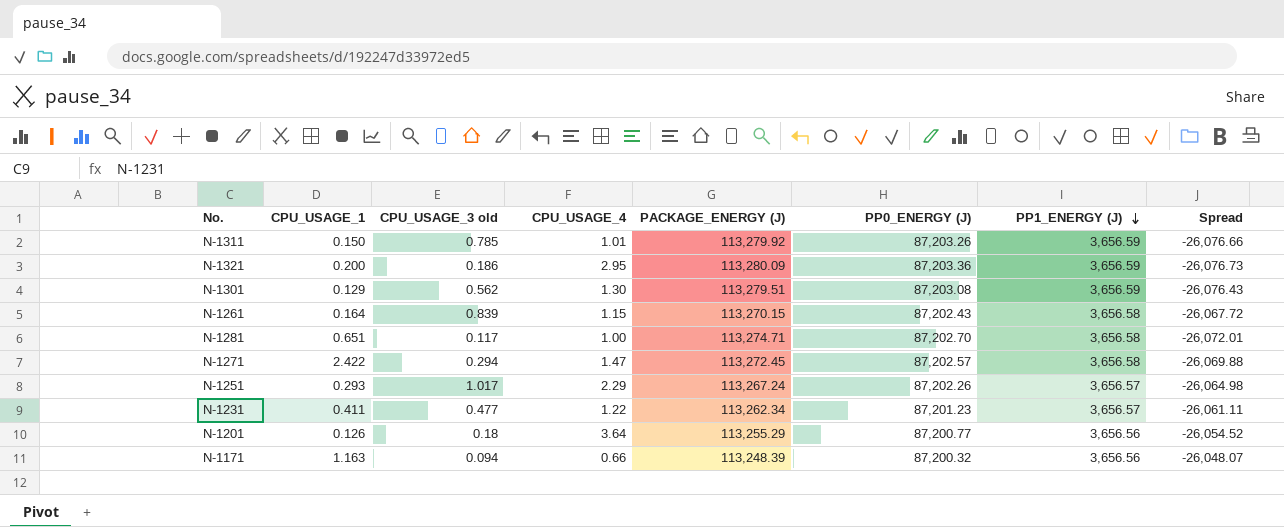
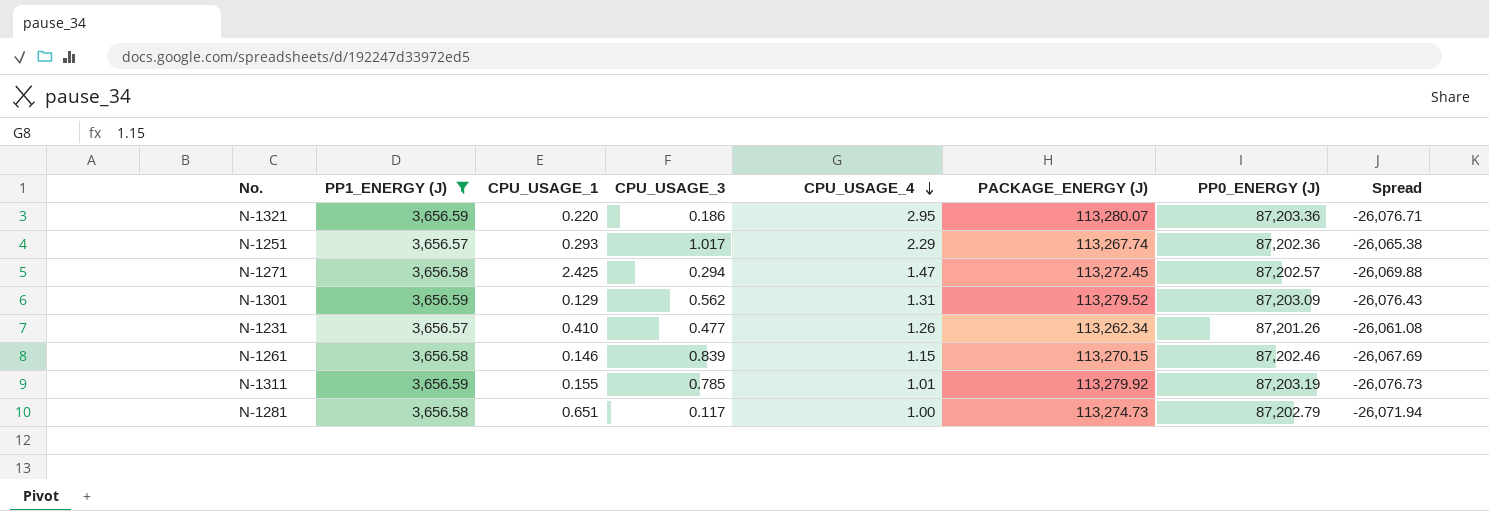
filter: none -> PP1_ENERGY (J) != 3,656.56
row order: PP1_ENERGY (J) descending -> CPU_USAGE_4 descending
column PP1_ENERGY (J) | position: 7 -> 2
column name: CPU_USAGE_3 old -> CPU_USAGE_3
N-1321 | CPU_USAGE_1: 0.200 -> 0.220
N-1321 | PACKAGE_ENERGY (J): 113,280.09 -> 113,280.07
N-1321 | Spread: -26,076.73 -> -26,076.71
N-1251 | PACKAGE_ENERGY (J): 113,267.24 -> 113,267.74
N-1251 | PP0_ENERGY (J): 87,202.26 -> 87,202.36
N-1251 | Spread: -26,064.98 -> -26,065.38
N-1271 | CPU_USAGE_1: 2.422 -> 2.425
N-1301 | CPU_USAGE_4: 1.30 -> 1.31
N-1301 | PACKAGE_ENERGY (J): 113,279.51 -> 113,279.52
N-1301 | PP0_ENERGY (J): 87,203.08 -> 87,203.09
N-1231 | CPU_USAGE_1: 0.411 -> 0.410
N-1231 | CPU_USAGE_4: 1.22 -> 1.26
N-1231 | PP0_ENERGY (J): 87,201.23 -> 87,201.26
N-1231 | Spread: -26,061.11 -> -26,061.08
N-1261 | CPU_USAGE_1: 0.164 -> 0.146
N-1261 | PP0_ENERGY (J): 87,202.43 -> 87,202.46
N-1261 | Spread: -26,067.72 -> -26,067.69
N-1311 | CPU_USAGE_1: 0.150 -> 0.155
N-1311 | PP0_ENERGY (J): 87,203.26 -> 87,203.19
N-1311 | Spread: -26,076.66 -> -26,076.73
N-1281 | PACKAGE_ENERGY (J): 113,274.71 -> 113,274.73
N-1281 | PP0_ENERGY (J): 87,202.70 -> 87,202.79
N-1281 | Spread: -26,072.01 -> -26,071.94

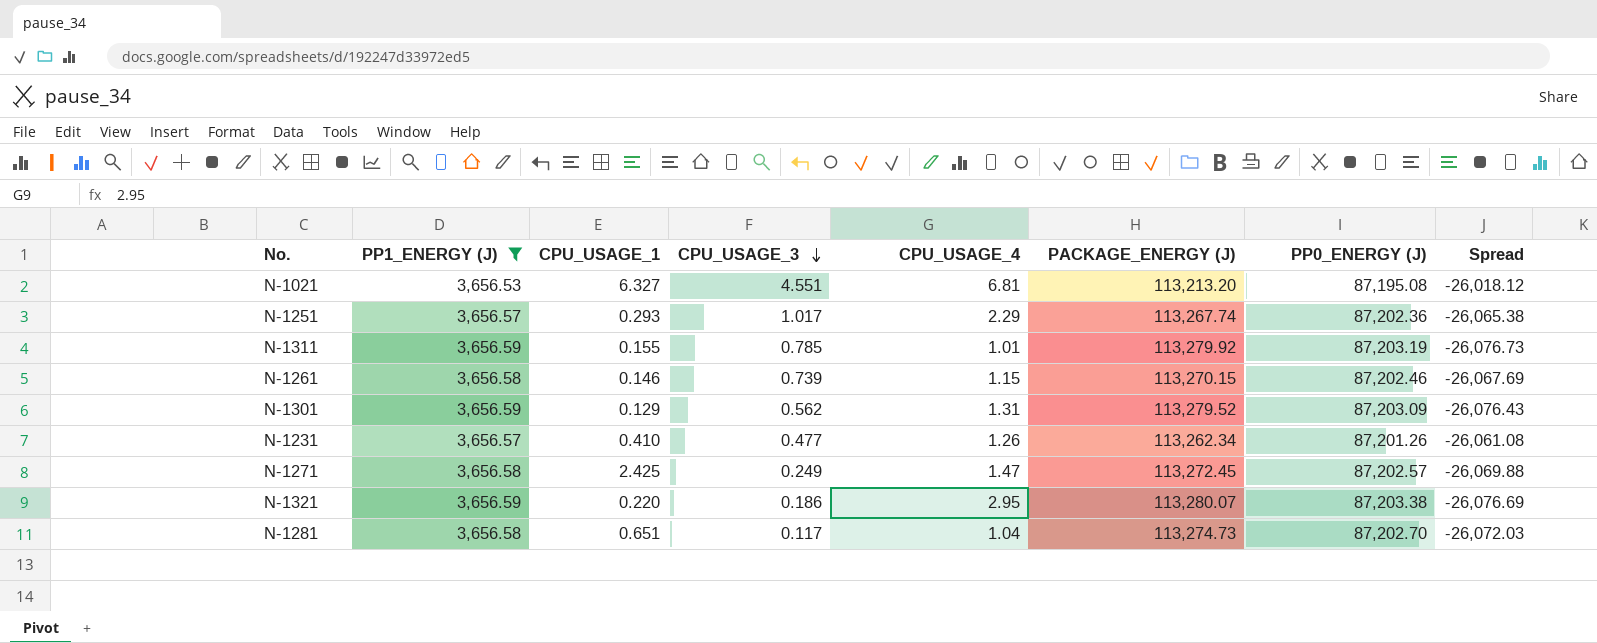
row order: CPU_USAGE_4 descending -> CPU_USAGE_3 descending
row N-1021: none -> 3,656.53 | 6.327 | 4.551 | 6.81 | 113,213.20 | 87,195.08 | -26,018.12
N-1261 | CPU_USAGE_3: 0.839 -> 0.739
N-1271 | CPU_USAGE_3: 0.294 -> 0.249
N-1321 | PP0_ENERGY (J): 87,203.36 -> 87,203.38
N-1321 | Spread: -26,076.71 -> -26,076.69
N-1281 | CPU_USAGE_4: 1.00 -> 1.04
N-1281 | PP0_ENERGY (J): 87,202.79 -> 87,202.70
N-1281 | Spread: -26,071.94 -> -26,072.03

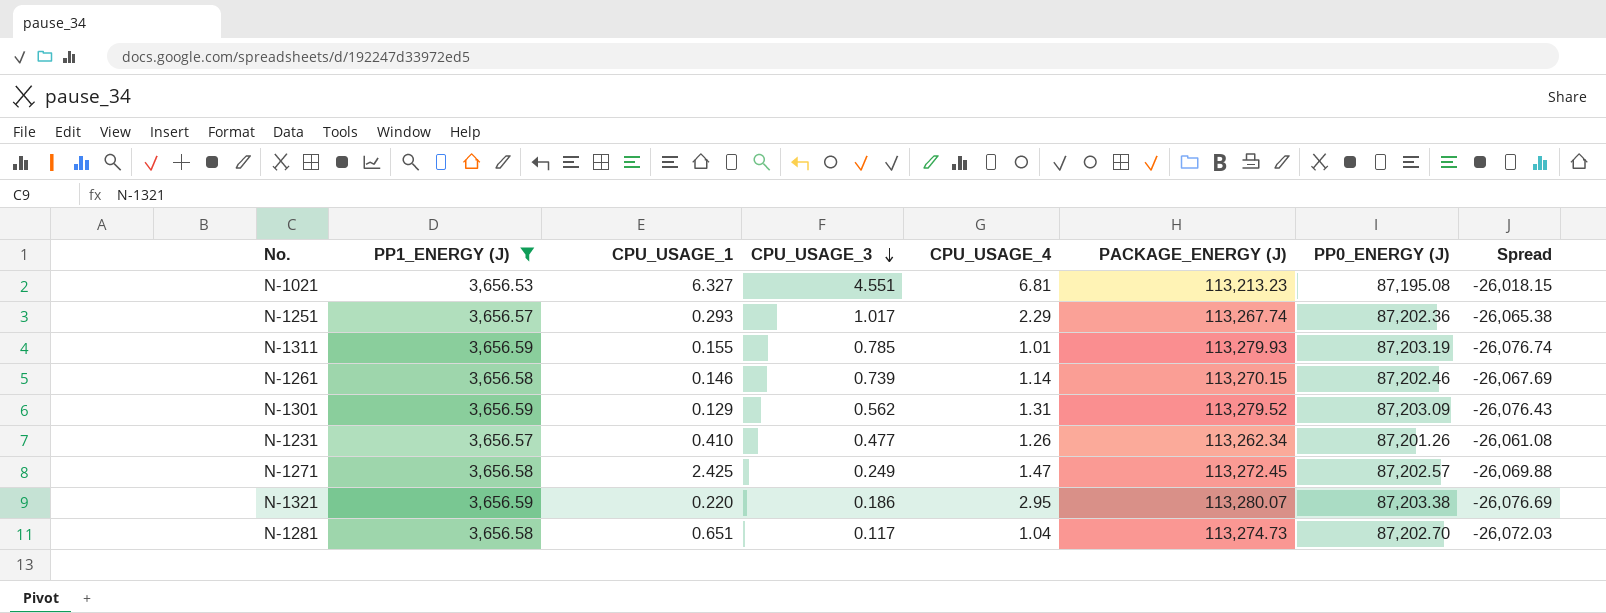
N-1021 | PACKAGE_ENERGY (J): 113,213.20 -> 113,213.23
N-1021 | Spread: -26,018.12 -> -26,018.15
N-1311 | PACKAGE_ENERGY (J): 113,279.92 -> 113,279.93
N-1311 | Spread: -26,076.73 -> -26,076.74
N-1261 | CPU_USAGE_4: 1.15 -> 1.14

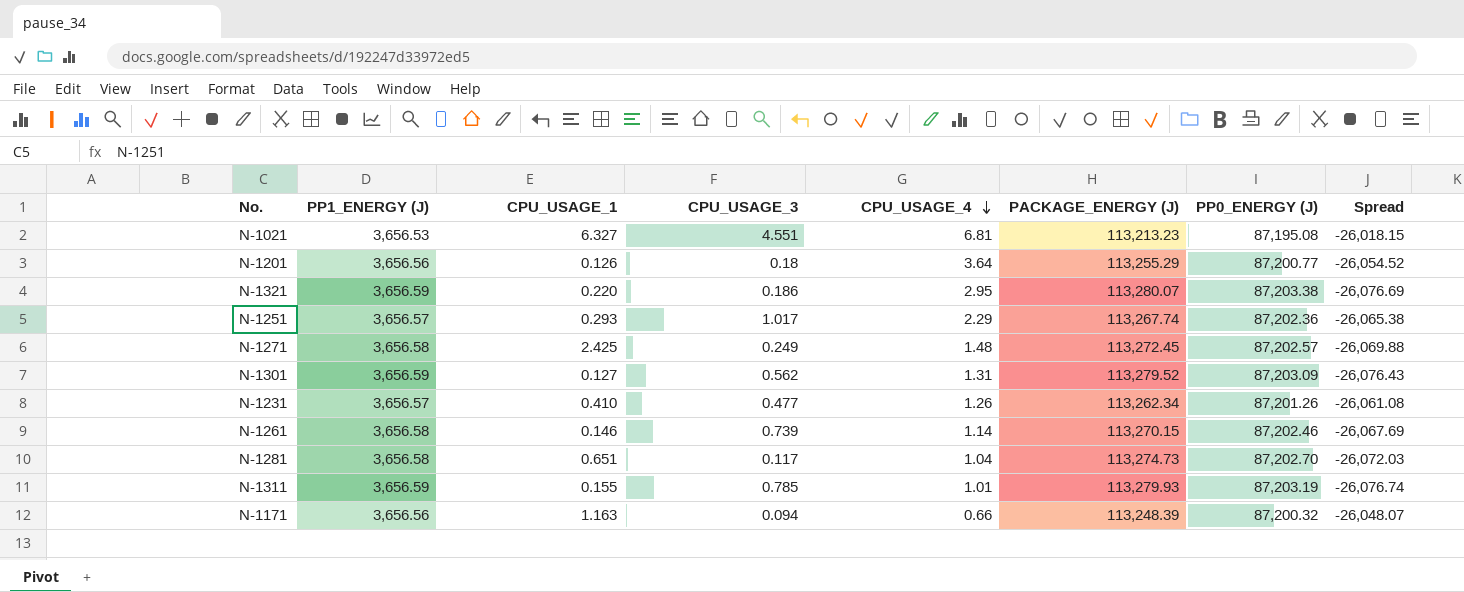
filter: PP1_ENERGY (J) != 3,656.56 -> none
row order: CPU_USAGE_3 descending -> CPU_USAGE_4 descending
N-1271 | CPU_USAGE_4: 1.47 -> 1.48
N-1301 | CPU_USAGE_1: 0.129 -> 0.127

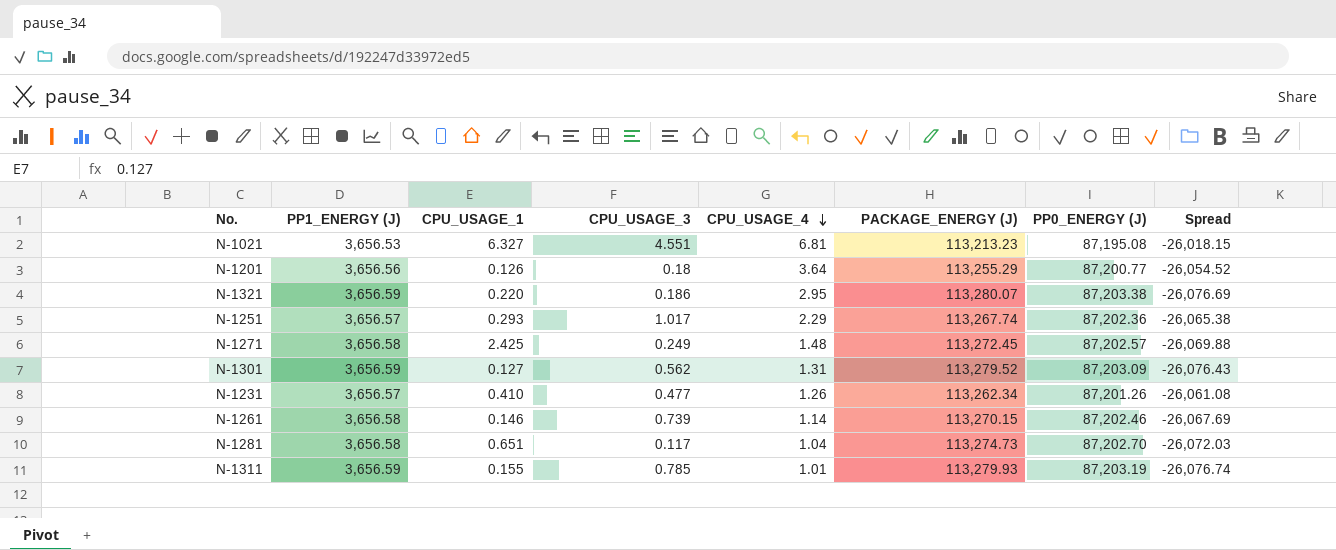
row N-1171: 3,656.56 | 1.163 | 0.094 | 0.66 | 113,248.39 | 87,200.32 | -26,048.07 -> none

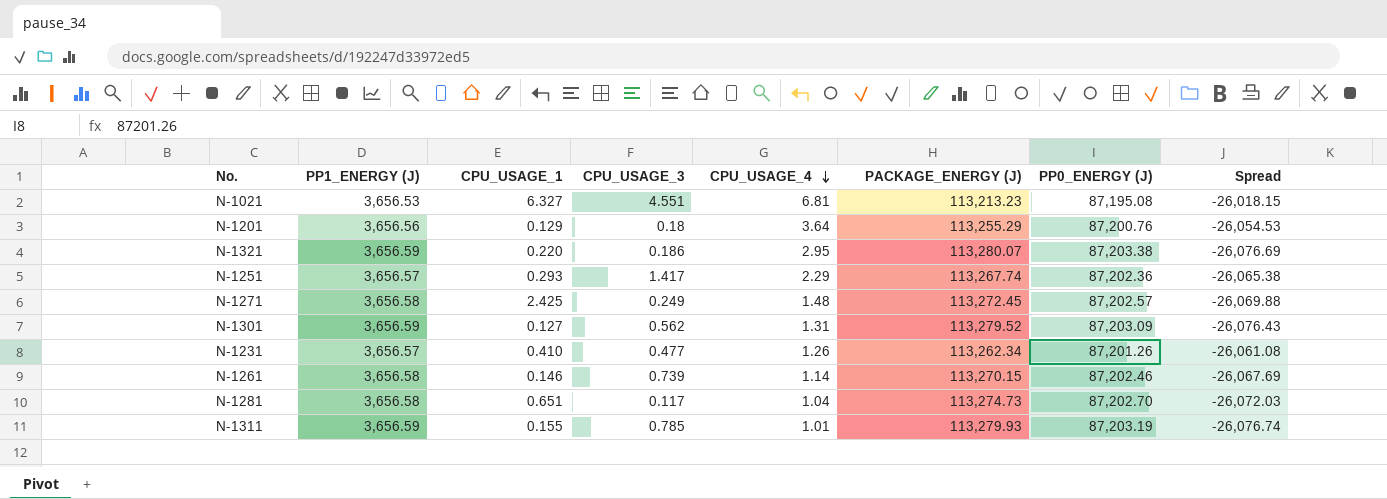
N-1201 | CPU_USAGE_1: 0.126 -> 0.129
N-1201 | PP0_ENERGY (J): 87,200.77 -> 87,200.76
N-1201 | Spread: -26,054.52 -> -26,054.53
N-1251 | CPU_USAGE_3: 1.017 -> 1.417

